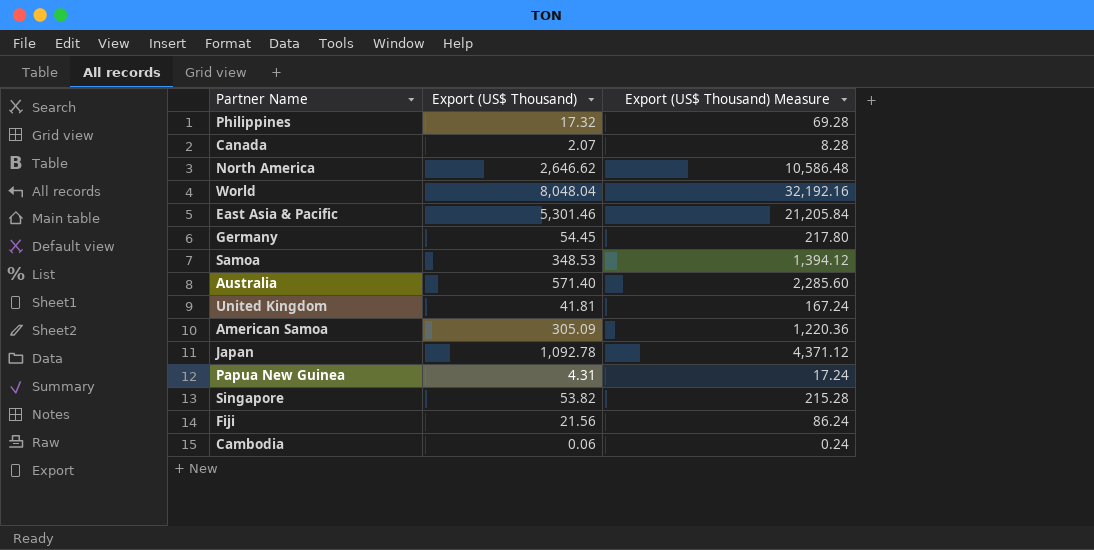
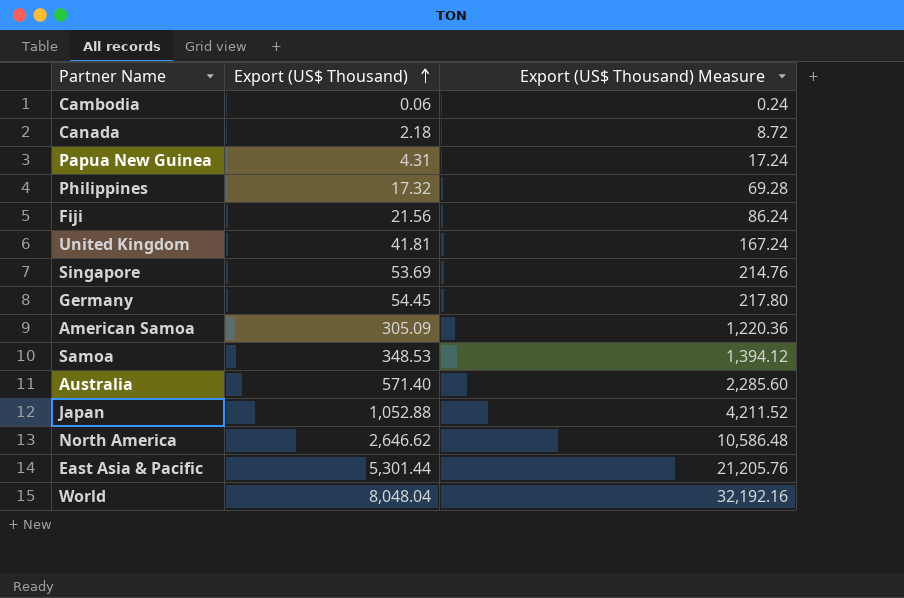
row order: none -> Export (US$ Thousand) ascending
Canada | Export (US$ Thousand): 2.07 -> 2.18
Canada | Export (US$ Thousand) Measure: 8.28 -> 8.72
Singapore | Export (US$ Thousand): 53.82 -> 53.69
Singapore | Export (US$ Thousand) Measure: 215.28 -> 214.76
Japan | Export (US$ Thousand): 1,092.78 -> 1,052.88
Japan | Export (US$ Thousand) Measure: 4,371.12 -> 4,211.52
East Asia & Pacific | Export (US$ Thousand): 5,301.46 -> 5,301.44
East Asia & Pacific | Export (US$ Thousand) Measure: 21,205.84 -> 21,205.76

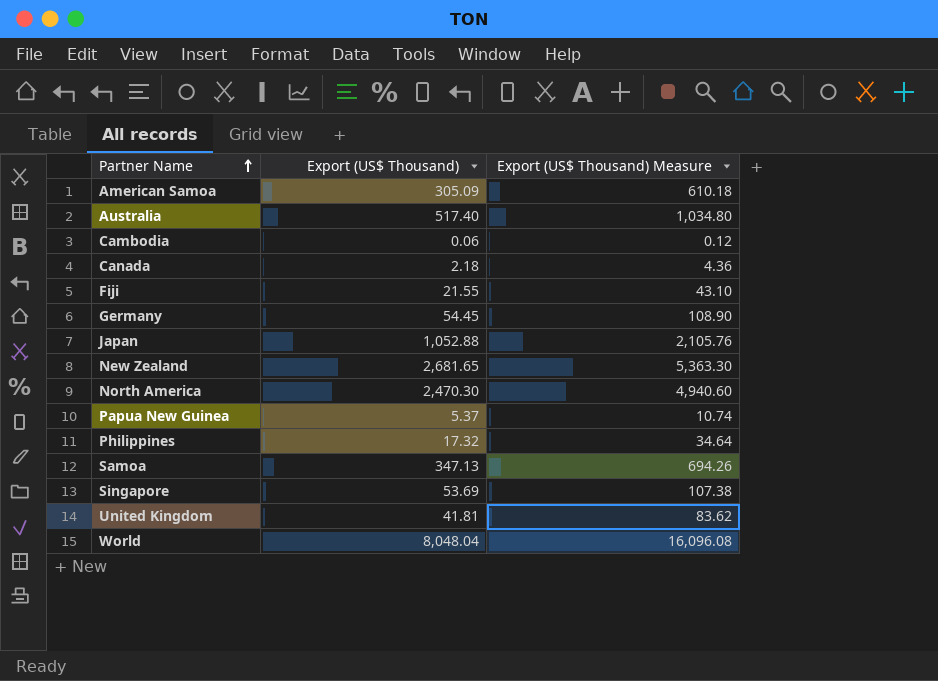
row order: Export (US$ Thousand) ascending -> Partner Name ascending
column Export (US$ Thousand) Measure | formula: [Export (US$ Thousand)] * 4 -> [Export (US$ Thousand)] * 2
row East Asia & Pacific: 5,301.44 | 21,205.76 -> none
Australia | Export (US$ Thousand): 571.40 -> 517.40
Fiji | Export (US$ Thousand): 21.56 -> 21.55
row New Zealand: none -> 2,681.65 | 5,363.30
North America | Export (US$ Thousand): 2,646.62 -> 2,470.30
Papua New Guinea | Export (US$ Thousand): 4.31 -> 5.37
Samoa | Export (US$ Thousand): 348.53 -> 347.13

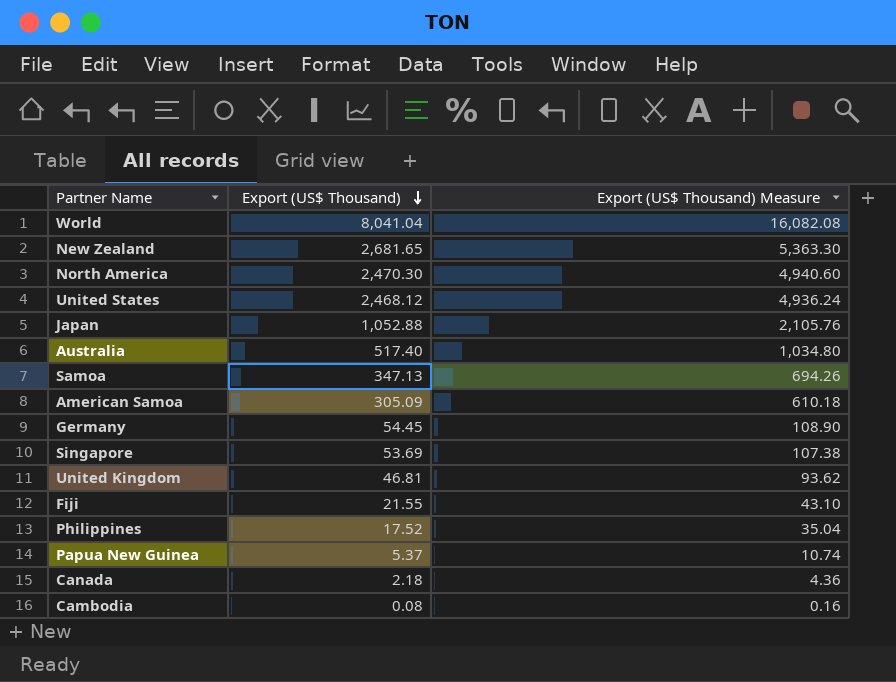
row order: Partner Name ascending -> Export (US$ Thousand) descending
World | Export (US$ Thousand): 8,048.04 -> 8,041.04
World | Export (US$ Thousand) Measure: 16,096.08 -> 16,082.08
row United States: none -> 2,468.12 | 4,936.24
United Kingdom | Export (US$ Thousand): 41.81 -> 46.81
United Kingdom | Export (US$ Thousand) Measure: 83.62 -> 93.62
Philippines | Export (US$ Thousand): 17.32 -> 17.52
Philippines | Export (US$ Thousand) Measure: 34.64 -> 35.04
Cambodia | Export (US$ Thousand): 0.06 -> 0.08
Cambodia | Export (US$ Thousand) Measure: 0.12 -> 0.16

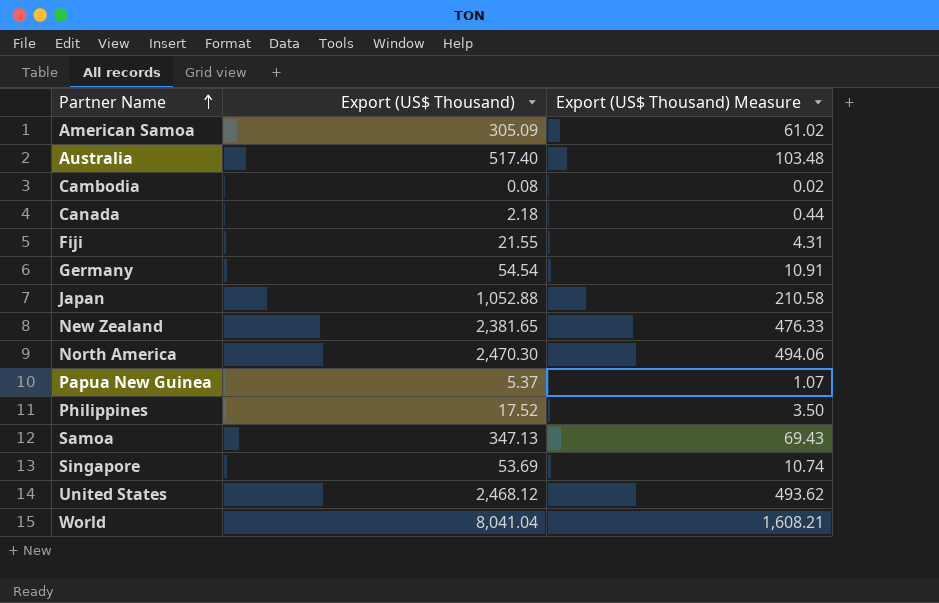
row order: Export (US$ Thousand) descending -> Partner Name ascending
column Export (US$ Thousand) Measure | formula: [Export (US$ Thousand)] * 2 -> [Export (US$ Thousand)] * 0.2
row United Kingdom: 46.81 | 93.62 -> none
Germany | Export (US$ Thousand): 54.45 -> 54.54
New Zealand | Export (US$ Thousand): 2,681.65 -> 2,381.65

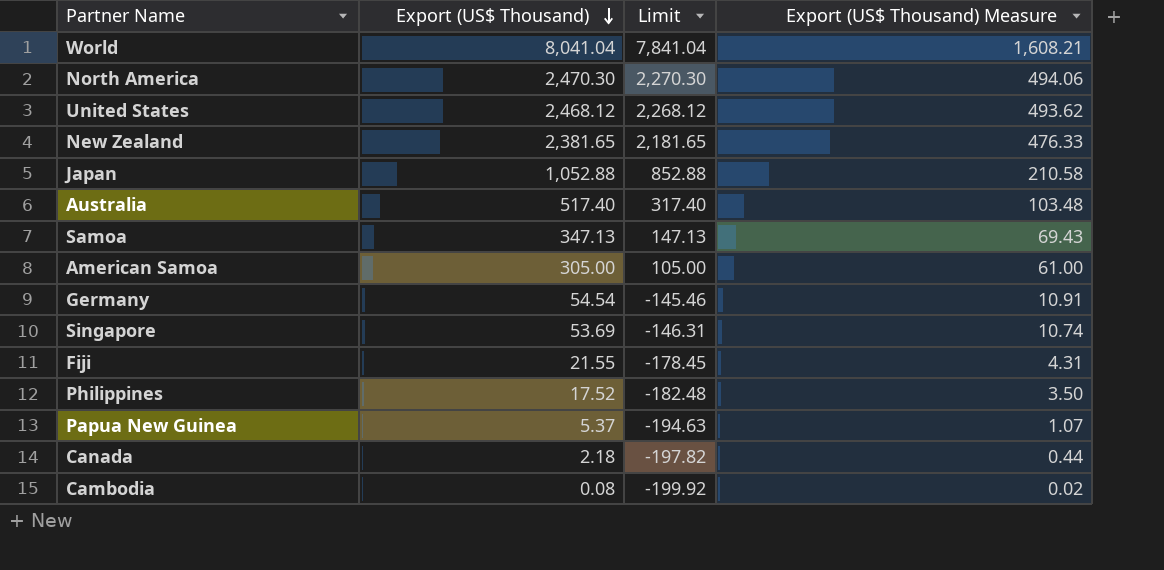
row order: Partner Name ascending -> Export (US$ Thousand) descending
column Limit | formula: none -> [Export (US$ Thousand)] - 200
American Samoa | Export (US$ Thousand): 305.09 -> 305.00
American Samoa | Export (US$ Thousand) Measure: 61.02 -> 61.00

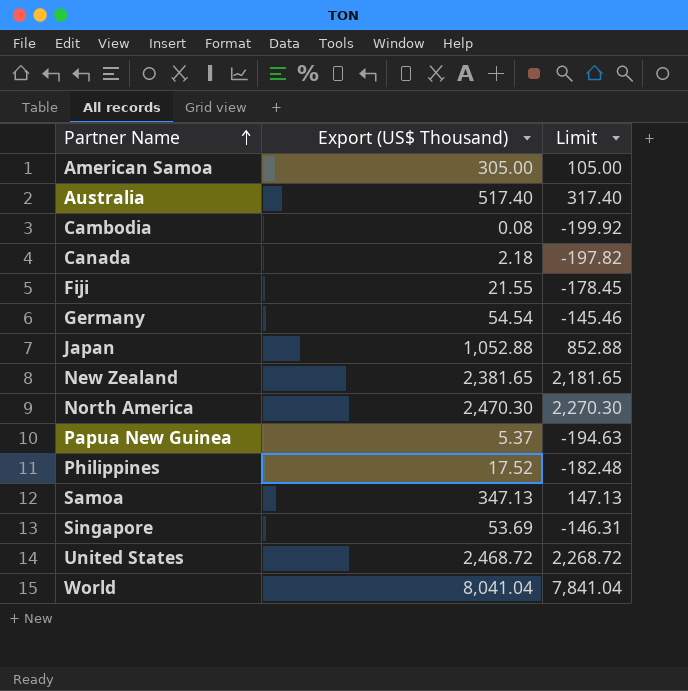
row order: Export (US$ Thousand) descending -> Partner Name ascending
column Export (US$ Thousand) Measure | formula: [Export (US$ Thousand)] * 0.2 -> none
United States | Export (US$ Thousand): 2,468.12 -> 2,468.72
United States | Limit: 2,268.12 -> 2,268.72

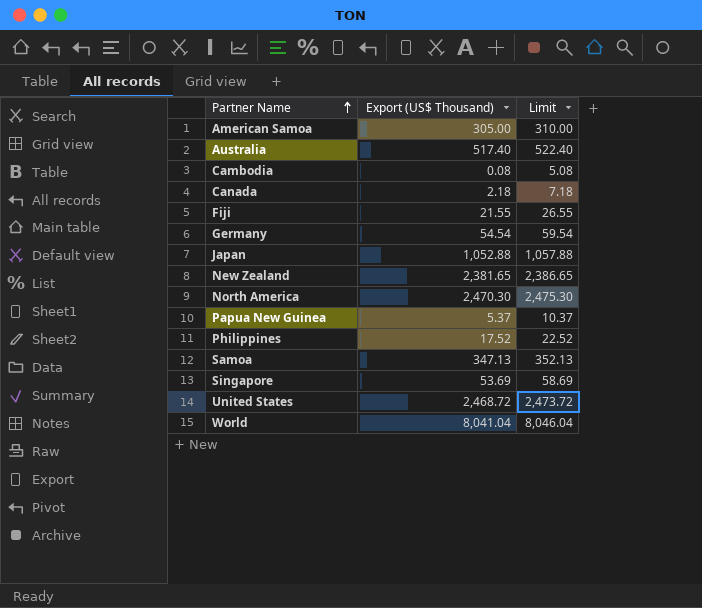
column Limit | formula: [Export (US$ Thousand)] - 200 -> [Export (US$ Thousand)] + 5

